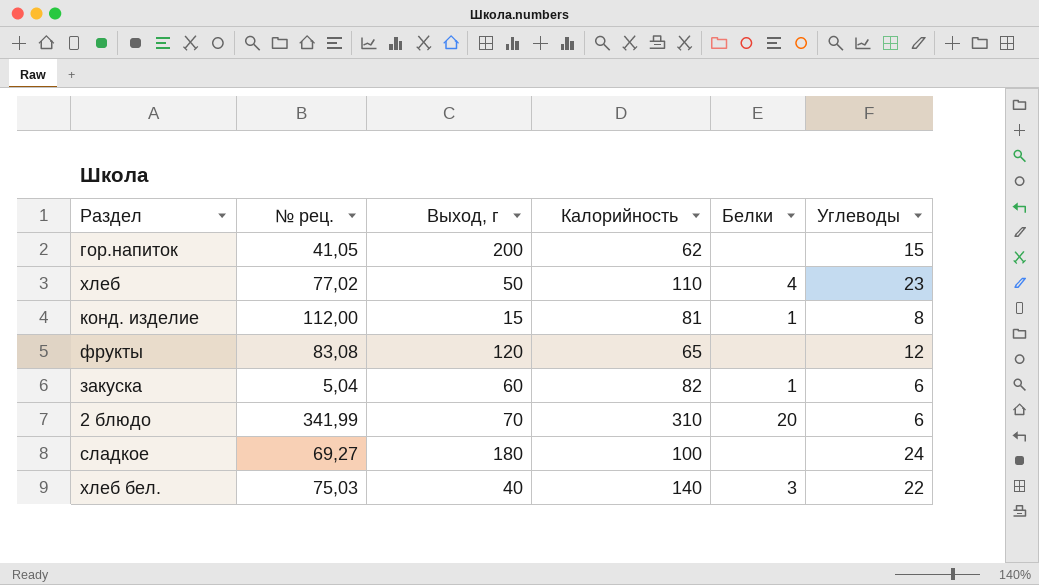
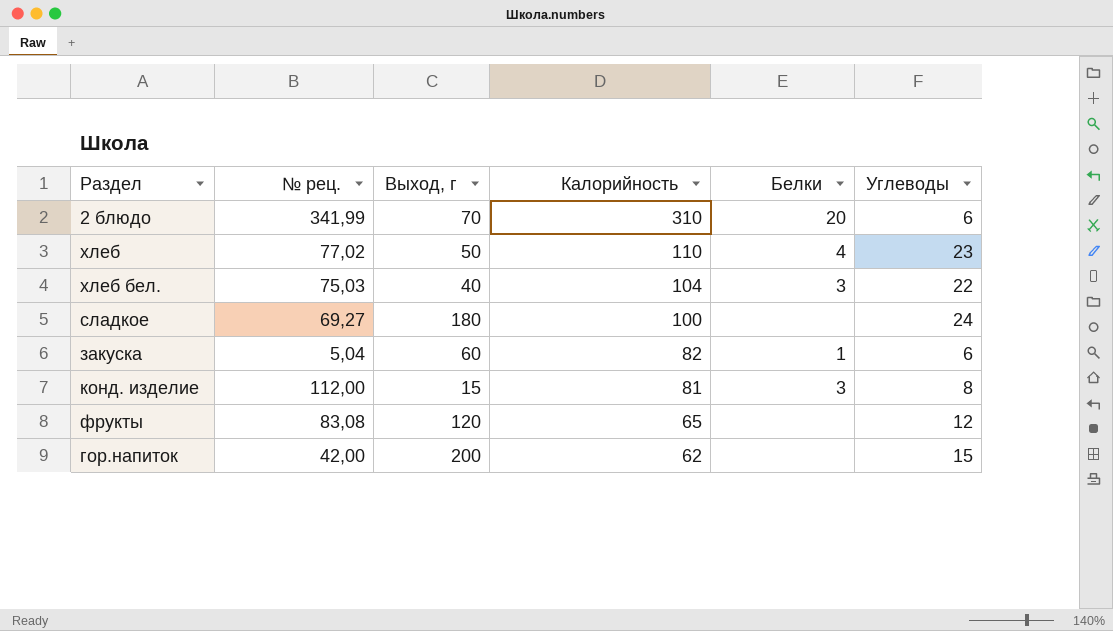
row order: none -> Калорийность descending
хлеб бел. | Калорийность: 140 -> 104
конд. изделие | Белки: 1 -> 3
гор.напиток | № рец.: 41,05 -> 42,00

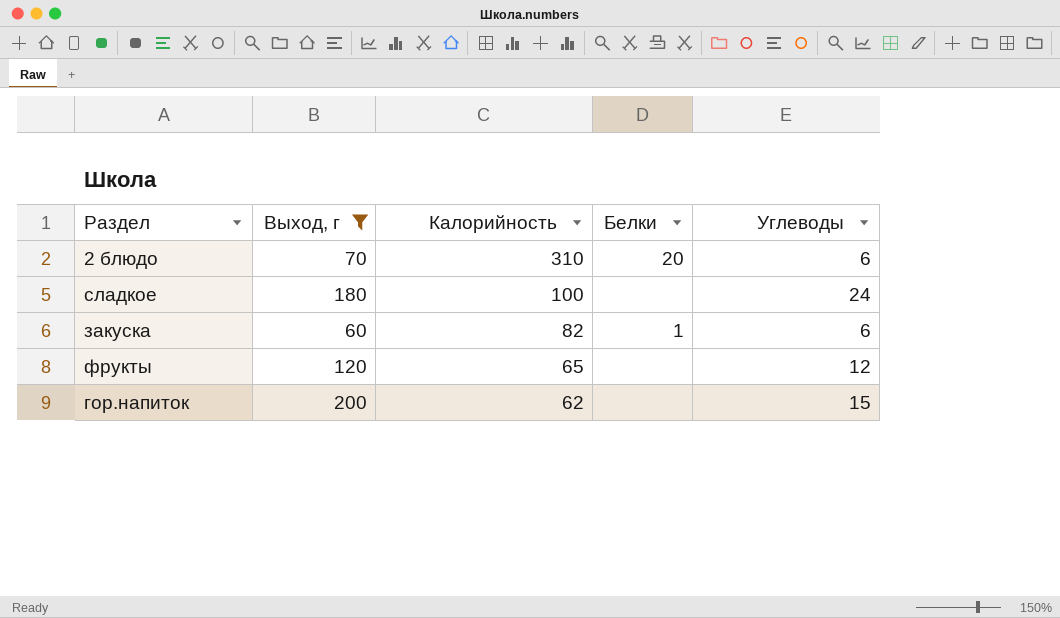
filter: none -> Выход, г >= 60
column № рец. | position: 2 -> none

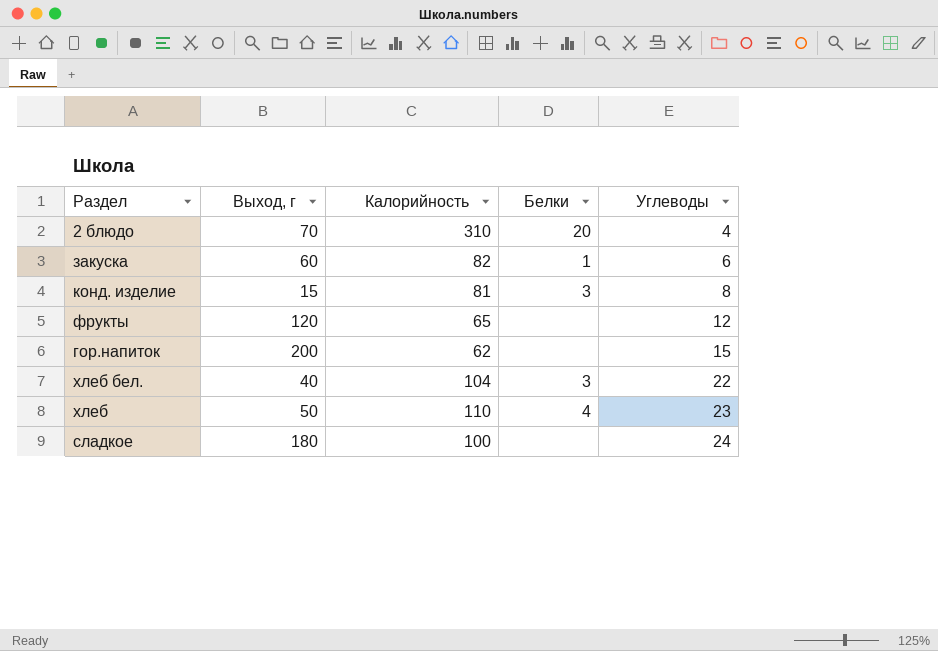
filter: Выход, г >= 60 -> none
row order: Калорийность descending -> Углеводы ascending
2 блюдо | Углеводы: 6 -> 4

